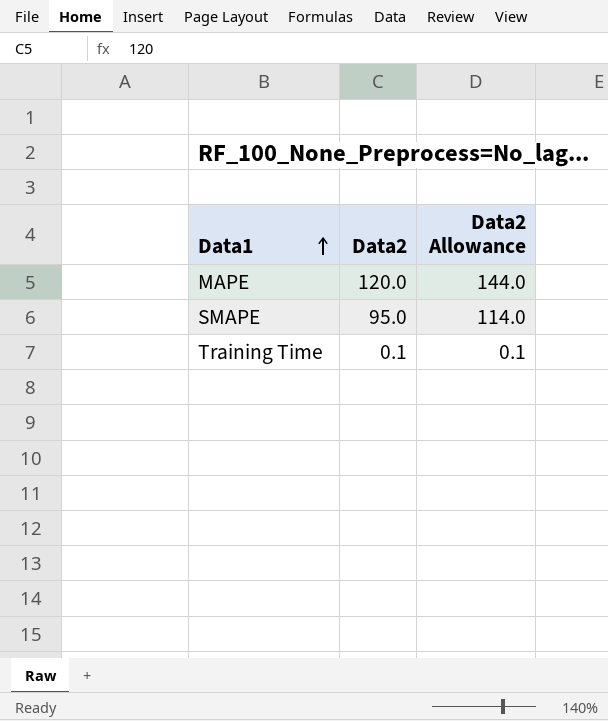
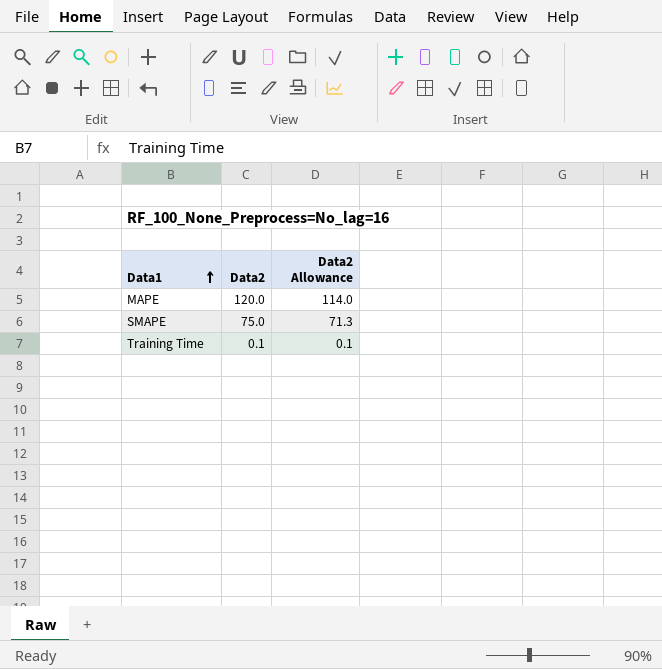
column Data2 Allowance | formula: [Data2] * 1.2 -> [Data2] * 0.95
SMAPE | Data2: 95.0 -> 75.0

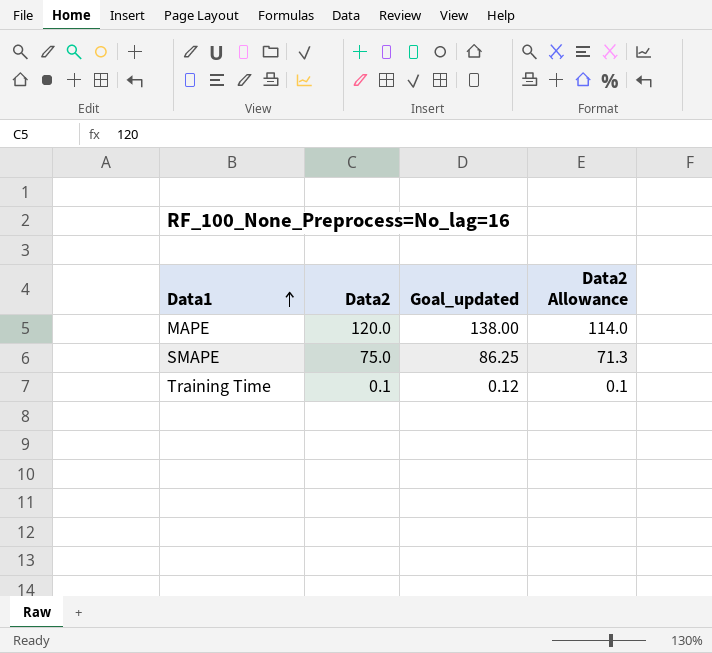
column Goal_updated | formula: none -> [Data2] * 1.15

